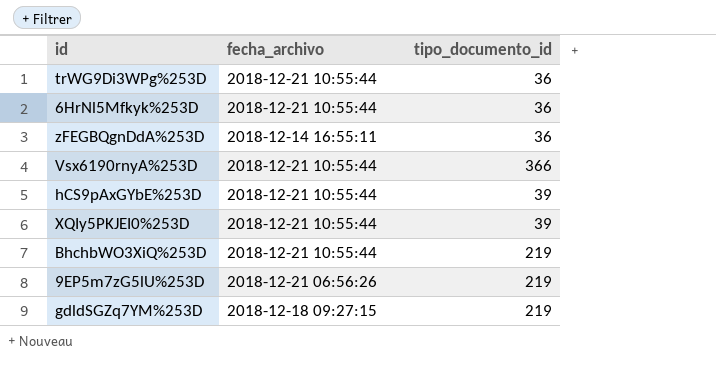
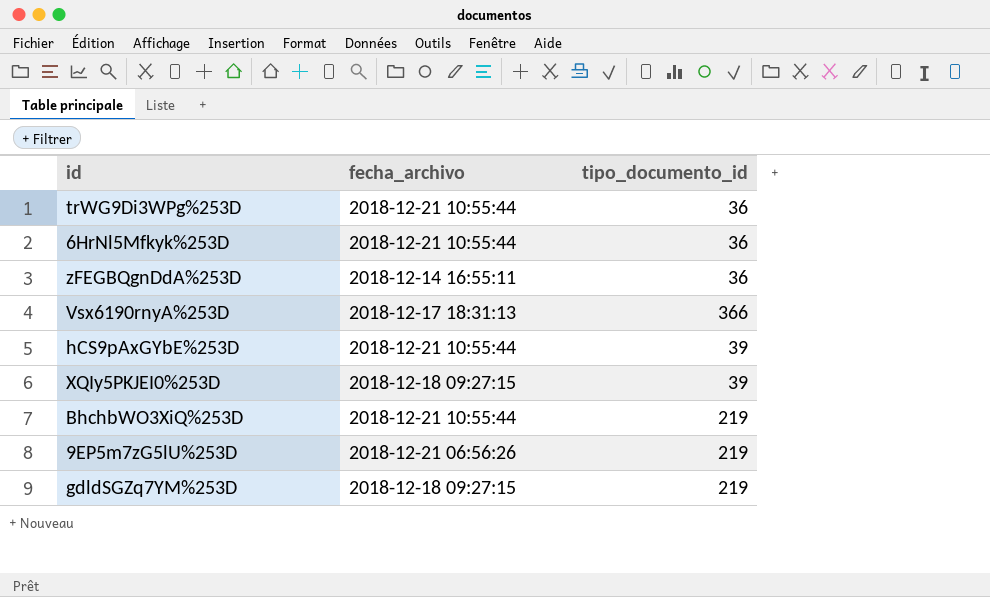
Vsx6190rnyA%253D | fecha_archivo: 2018-12-21 10:55:44 -> 2018-12-17 18:31:13
XQIy5PKJEI0%253D | fecha_archivo: 2018-12-21 10:55:44 -> 2018-12-18 09:27:15

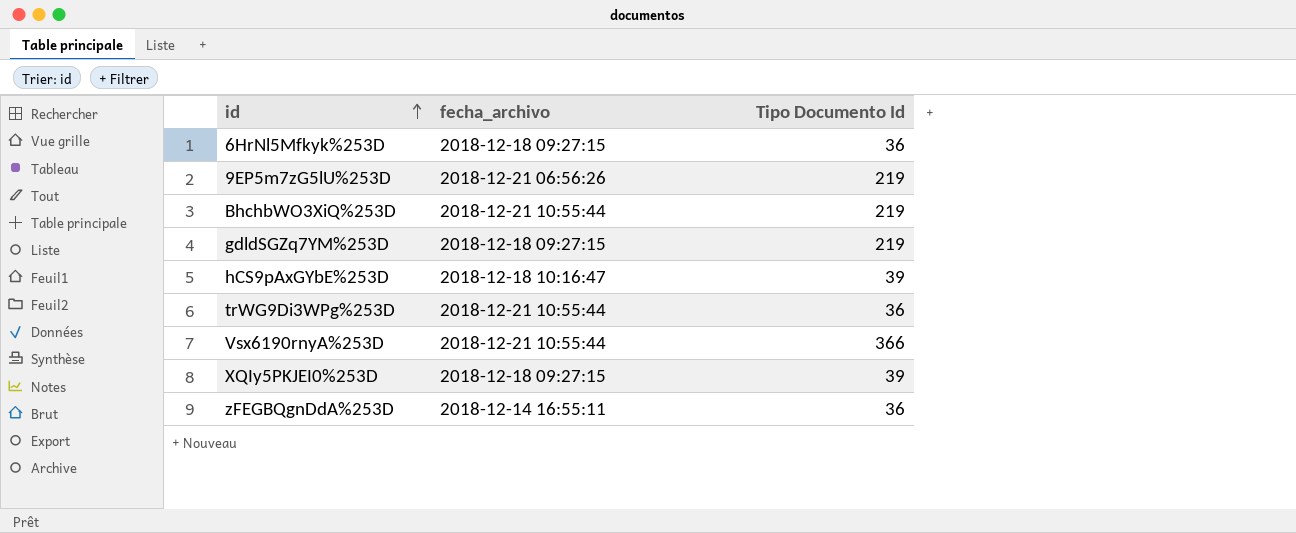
row order: none -> id ascending
column name: tipo_documento_id -> Tipo Documento Id
6HrNl5Mfkyk%253D | fecha_archivo: 2018-12-21 10:55:44 -> 2018-12-18 09:27:15
hCS9pAxGYbE%253D | fecha_archivo: 2018-12-21 10:55:44 -> 2018-12-18 10:16:47
Vsx6190rnyA%253D | fecha_archivo: 2018-12-17 18:31:13 -> 2018-12-21 10:55:44

